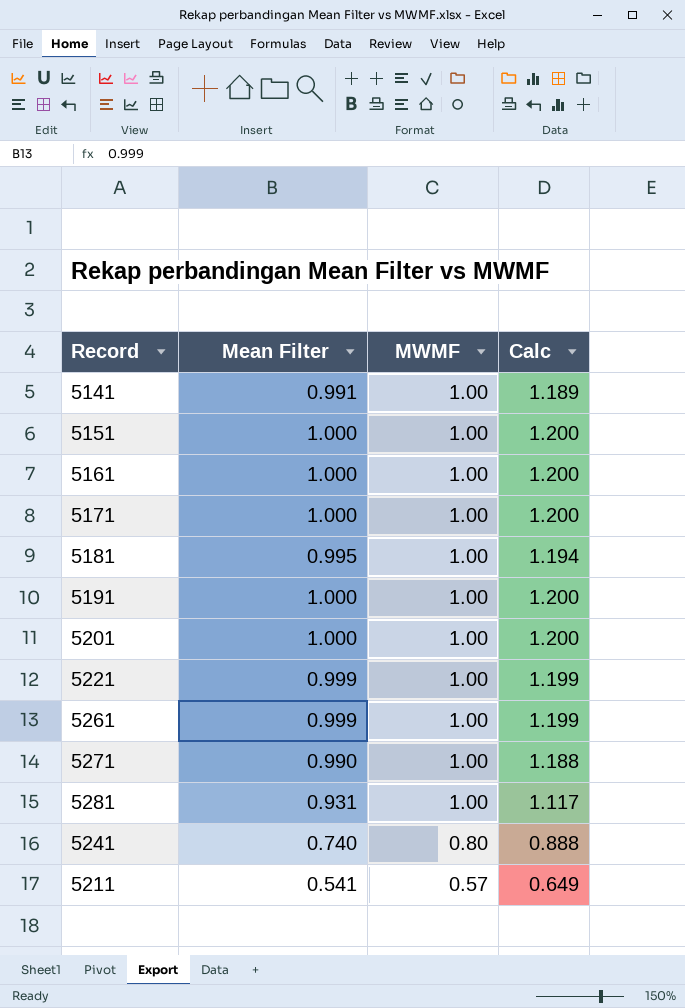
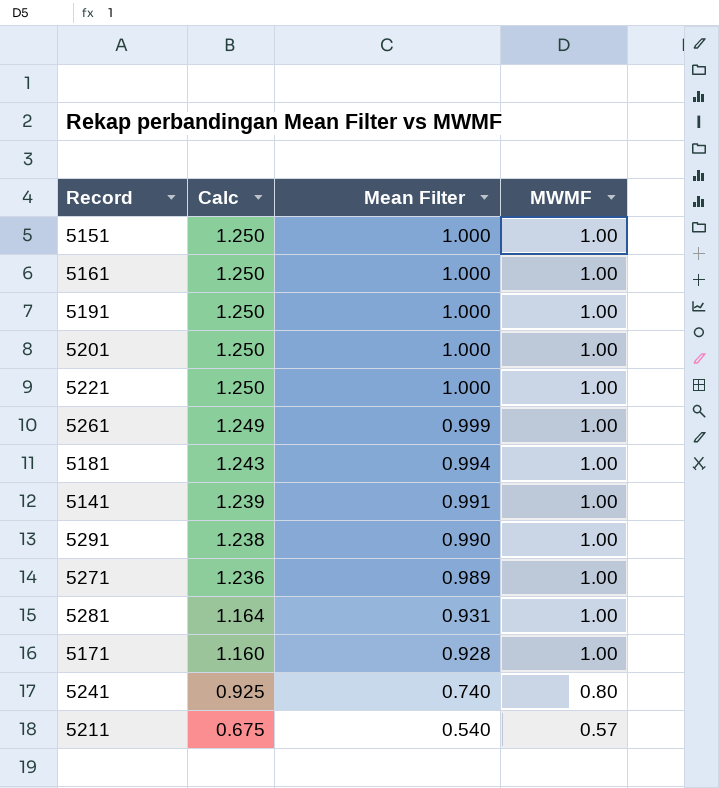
row order: MWMF descending -> Calc descending
column Calc | formula: [Mean Filter] * 1.2 -> [Mean Filter] * 1.25
column Calc | position: 4 -> 2
5221 | Mean Filter: 0.999 -> 1.000
5181 | Mean Filter: 0.995 -> 0.994
row 5291: none -> 1.238 | 0.990 | 1.00
5271 | Mean Filter: 0.990 -> 0.989
5171 | Mean Filter: 1.000 -> 0.928
5211 | Mean Filter: 0.541 -> 0.540

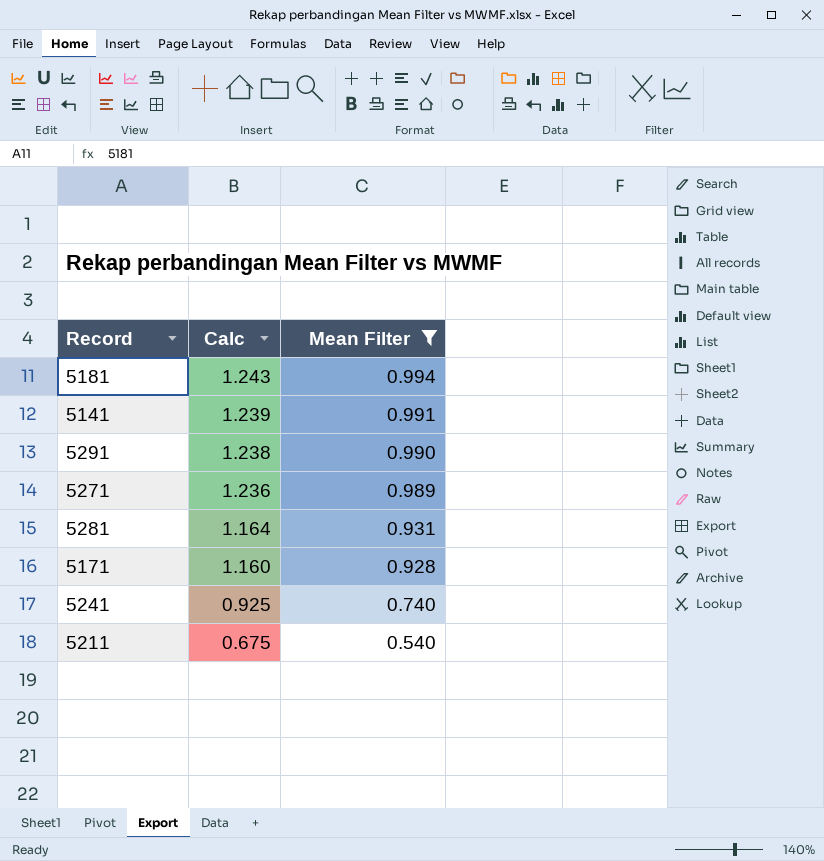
filter: none -> Mean Filter <= 0.994
column MWMF | position: 4 -> none

